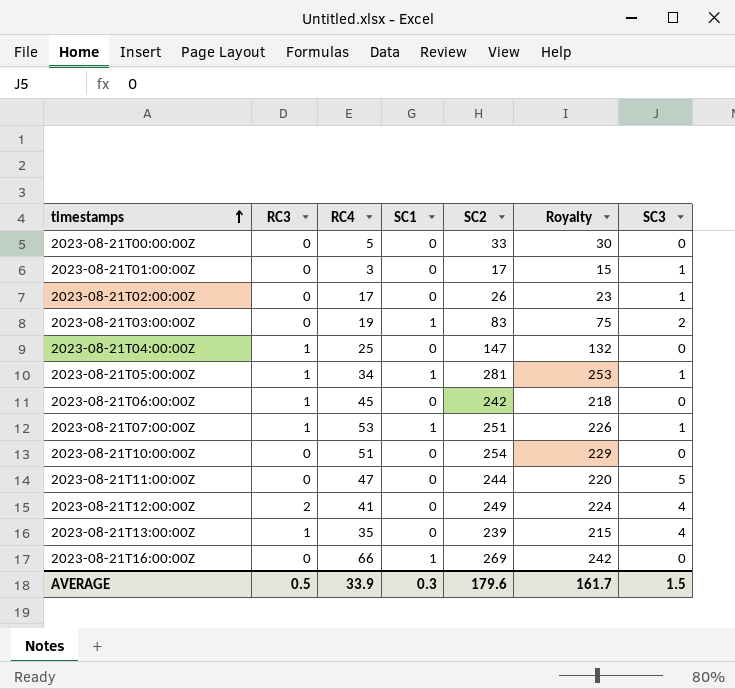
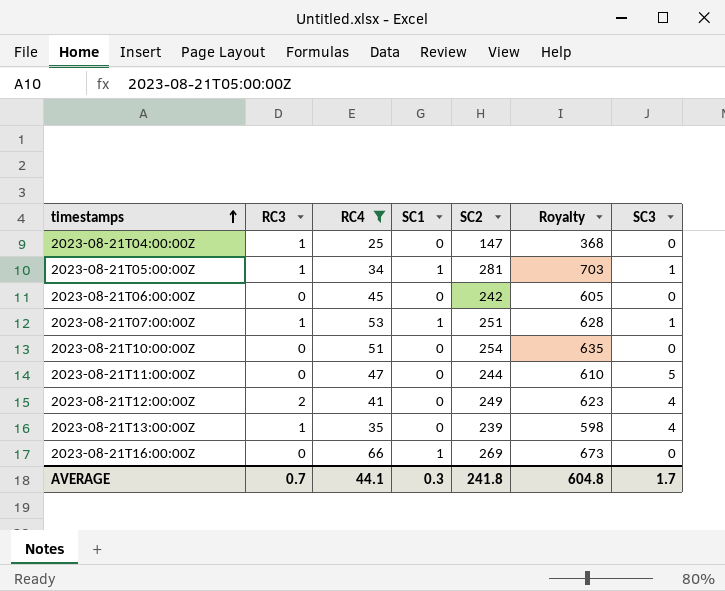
filter: none -> RC4 >= 25
column Royalty | formula: [SC2] * 0.9 -> [SC2] * 2.5
2023-08-21T06:00:00Z | RC3: 1 -> 0
AVERAGE | RC3: 0.5 -> 0.7
AVERAGE | RC4: 33.9 -> 44.1
AVERAGE | SC2: 179.6 -> 241.8
AVERAGE | Royalty: 161.7 -> 604.8
AVERAGE | SC3: 1.5 -> 1.7

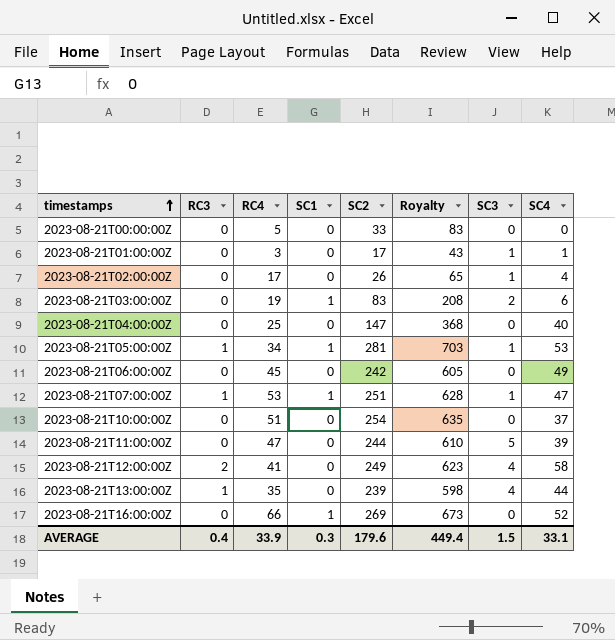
filter: RC4 >= 25 -> none
column SC4 | position: none -> 8
2023-08-21T04:00:00Z | RC3: 1 -> 0
AVERAGE | RC3: 0.7 -> 0.4
AVERAGE | RC4: 44.1 -> 33.9
AVERAGE | SC2: 241.8 -> 179.6
AVERAGE | Royalty: 604.8 -> 449.4
AVERAGE | SC3: 1.7 -> 1.5

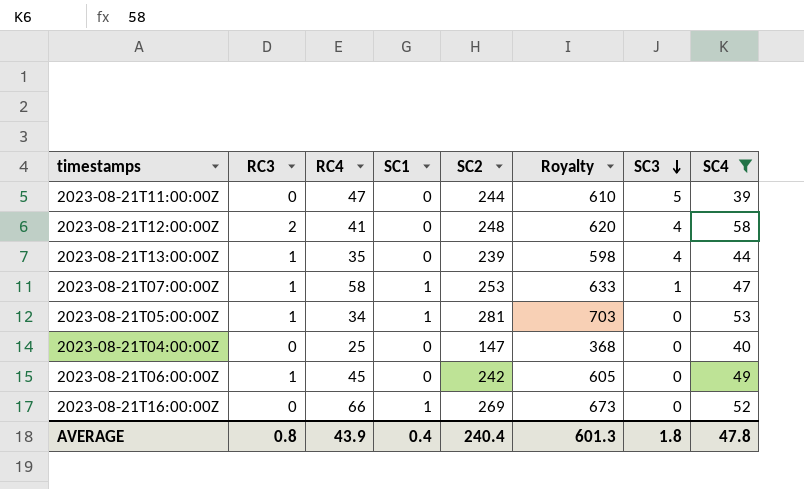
filter: none -> SC4 >= 39
row order: timestamps ascending -> SC3 descending
2023-08-21T12:00:00Z | SC2: 249 -> 248
2023-08-21T12:00:00Z | Royalty: 623 -> 620
2023-08-21T07:00:00Z | RC4: 53 -> 58
2023-08-21T07:00:00Z | SC2: 251 -> 253
2023-08-21T07:00:00Z | Royalty: 628 -> 633
2023-08-21T05:00:00Z | SC3: 1 -> 0
2023-08-21T06:00:00Z | RC3: 0 -> 1
AVERAGE | RC3: 0.4 -> 0.8
AVERAGE | RC4: 33.9 -> 43.9
AVERAGE | SC1: 0.3 -> 0.4
AVERAGE | SC2: 179.6 -> 240.4
AVERAGE | Royalty: 449.4 -> 601.3
AVERAGE | SC3: 1.5 -> 1.8
AVERAGE | SC4: 33.1 -> 47.8

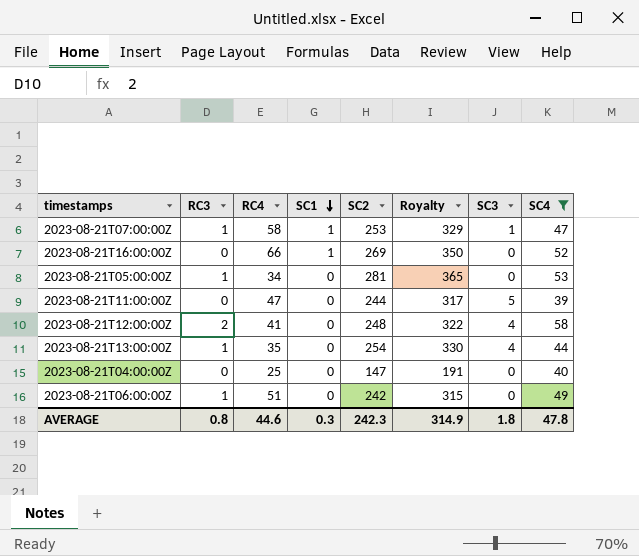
row order: SC3 descending -> SC1 descending
column Royalty | formula: [SC2] * 2.5 -> [SC2] * 1.3
2023-08-21T05:00:00Z | SC1: 1 -> 0
2023-08-21T13:00:00Z | SC2: 239 -> 254
2023-08-21T06:00:00Z | RC4: 45 -> 51
AVERAGE | RC4: 43.9 -> 44.6
AVERAGE | SC1: 0.4 -> 0.3
AVERAGE | SC2: 240.4 -> 242.3
AVERAGE | Royalty: 601.3 -> 314.9

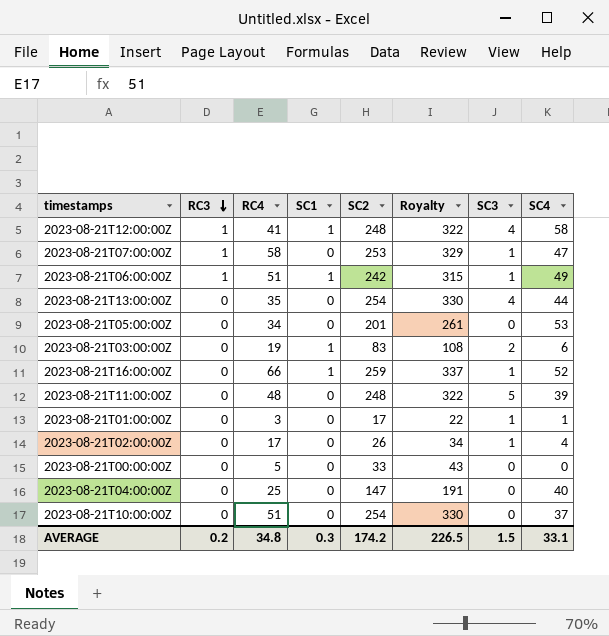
filter: SC4 >= 39 -> none
row order: SC1 descending -> RC3 descending
2023-08-21T12:00:00Z | RC3: 2 -> 1
2023-08-21T12:00:00Z | SC1: 0 -> 1
2023-08-21T07:00:00Z | SC1: 1 -> 0
2023-08-21T06:00:00Z | SC1: 0 -> 1
2023-08-21T06:00:00Z | SC3: 0 -> 1
2023-08-21T13:00:00Z | RC3: 1 -> 0
2023-08-21T05:00:00Z | RC3: 1 -> 0
2023-08-21T05:00:00Z | SC2: 281 -> 201
2023-08-21T05:00:00Z | Royalty: 365 -> 261
2023-08-21T16:00:00Z | SC2: 269 -> 259
2023-08-21T16:00:00Z | Royalty: 350 -> 337
2023-08-21T16:00:00Z | SC3: 0 -> 1
2023-08-21T11:00:00Z | RC4: 47 -> 48
2023-08-21T11:00:00Z | SC2: 244 -> 248
2023-08-21T11:00:00Z | Royalty: 317 -> 322
AVERAGE | RC3: 0.8 -> 0.2
AVERAGE | RC4: 44.6 -> 34.8
AVERAGE | SC2: 242.3 -> 174.2
AVERAGE | Royalty: 314.9 -> 226.5
AVERAGE | SC3: 1.8 -> 1.5
AVERAGE | SC4: 47.8 -> 33.1

